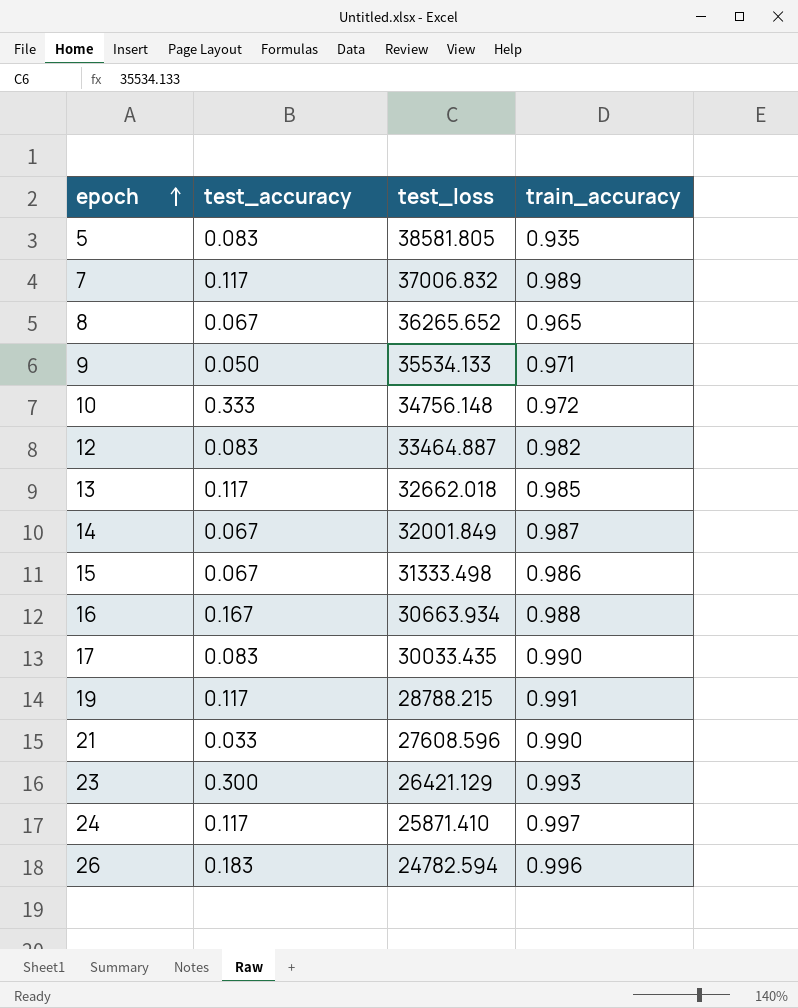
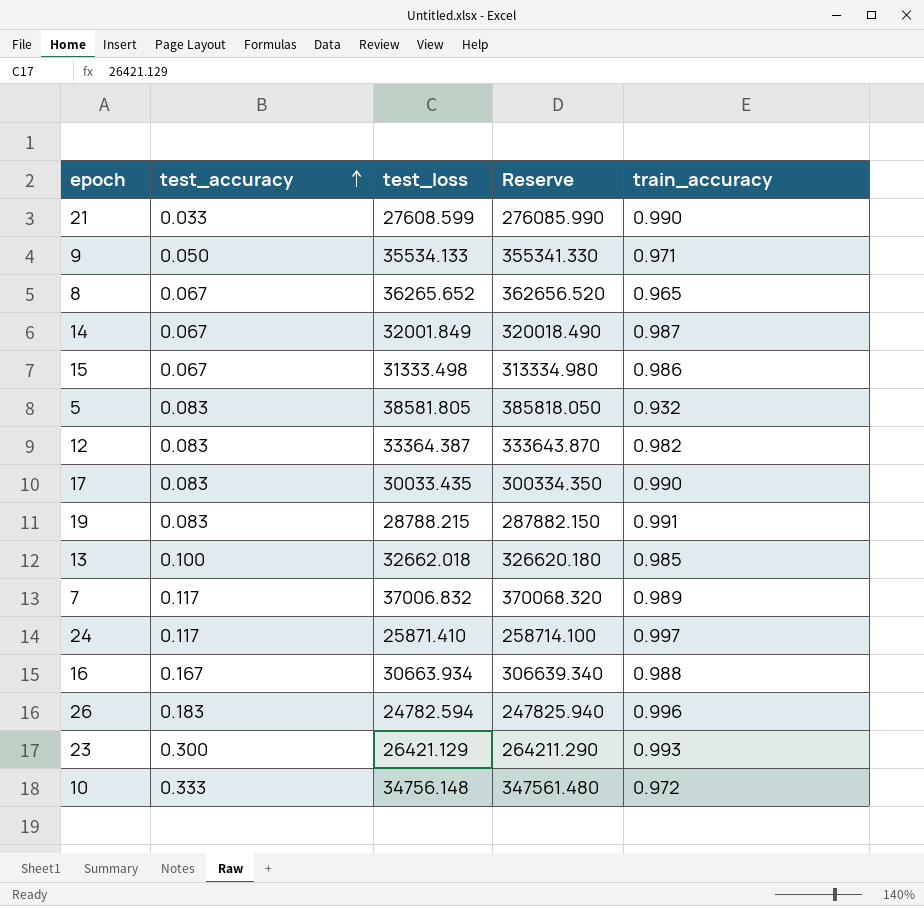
row order: epoch ascending -> test_accuracy ascending
column Reserve | formula: none -> [test_loss] * 10
21 | test_loss: 27608.596 -> 27608.599
5 | train_accuracy: 0.935 -> 0.932
12 | test_loss: 33464.887 -> 33364.387
19 | test_accuracy: 0.117 -> 0.083
13 | test_accuracy: 0.117 -> 0.100

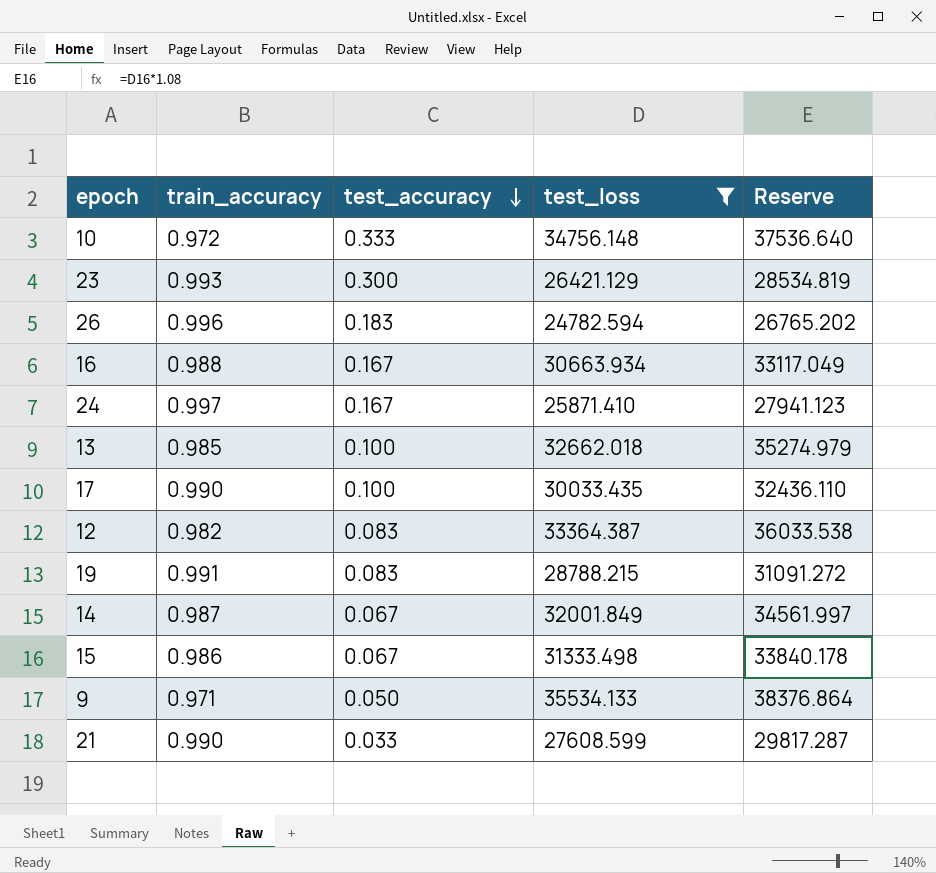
filter: none -> test_loss <= 35534.133
row order: test_accuracy ascending -> test_accuracy descending
column train_accuracy | position: 5 -> 2
column Reserve | formula: [test_loss] * 10 -> [test_loss] * 1.08
24 | test_accuracy: 0.117 -> 0.167
17 | test_accuracy: 0.083 -> 0.100

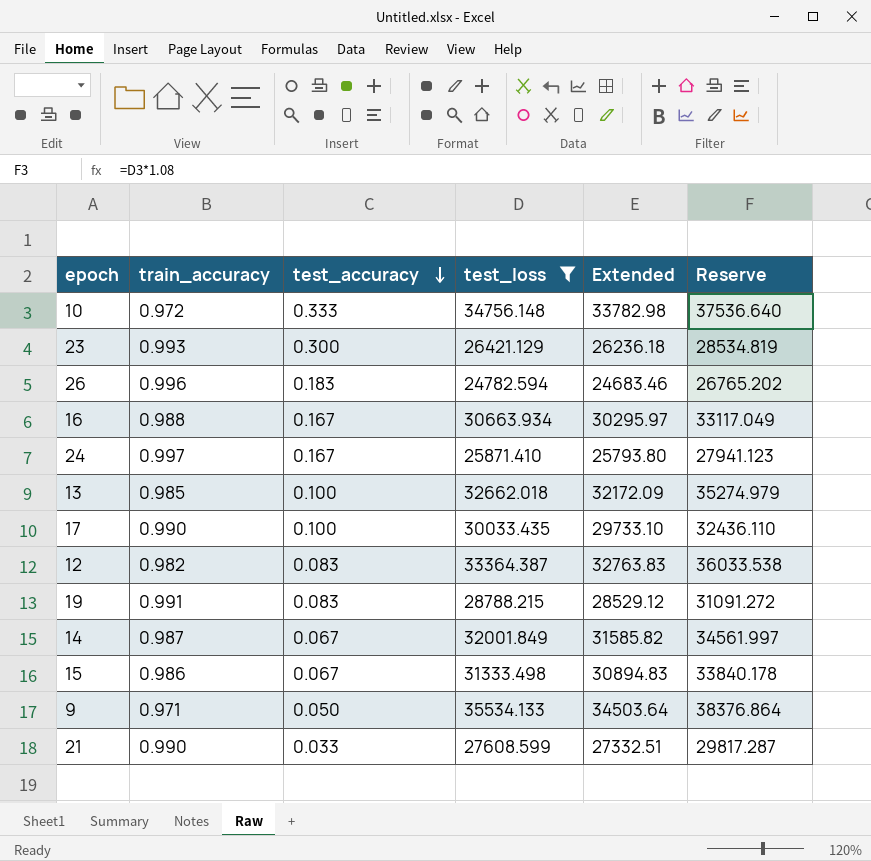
column Extended | formula: none -> [train_accuracy] * [test_loss]

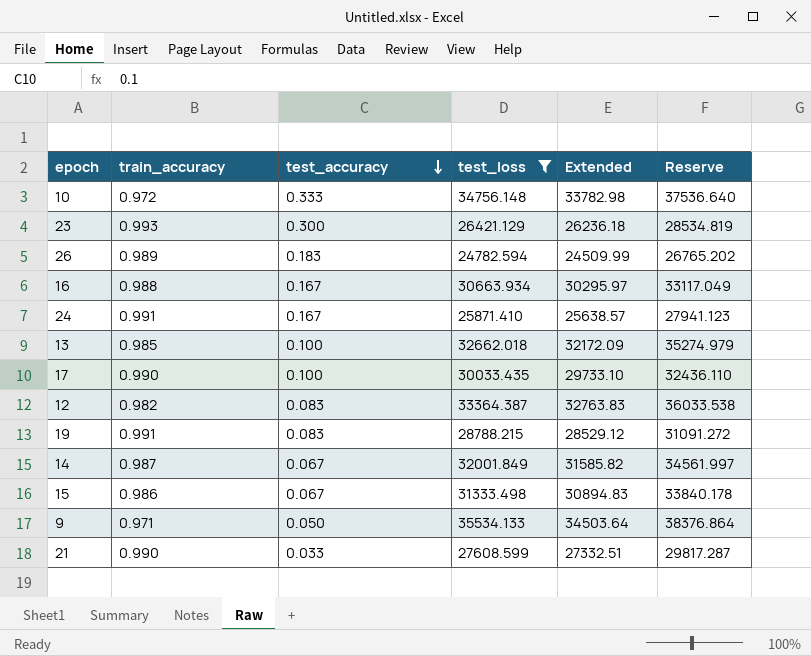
26 | train_accuracy: 0.996 -> 0.989
26 | Extended: 24683.46 -> 24509.99
24 | train_accuracy: 0.997 -> 0.991
24 | Extended: 25793.80 -> 25638.57

